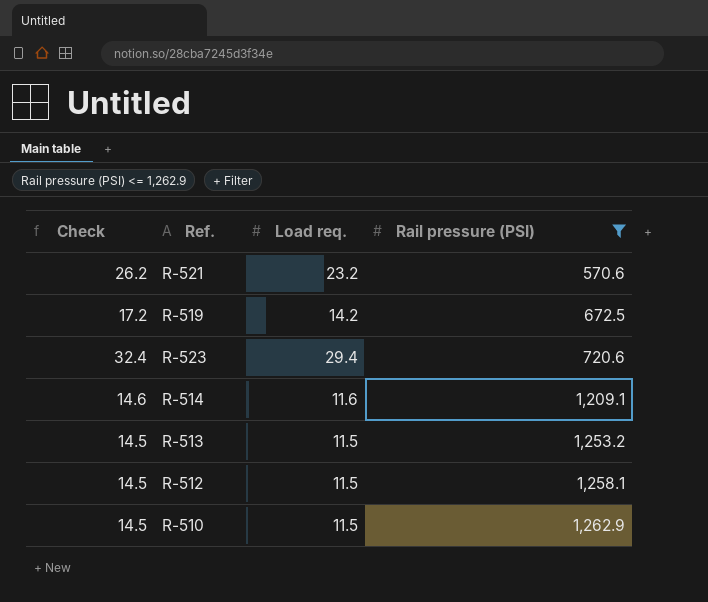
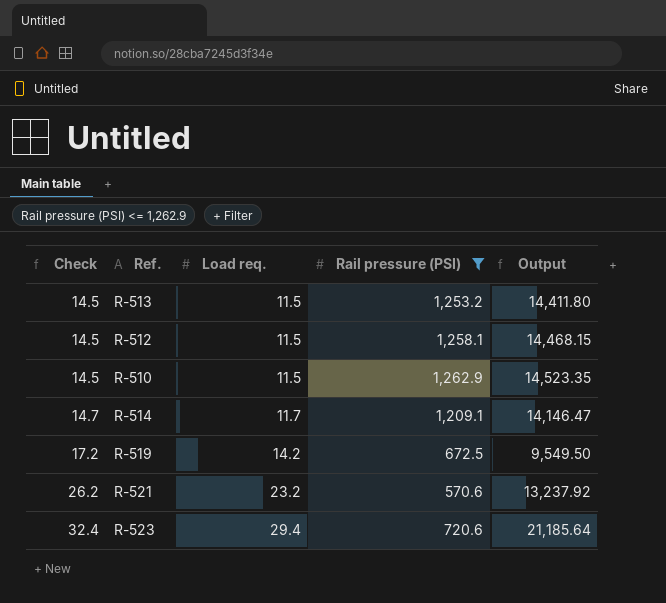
row order: Rail pressure (PSI) ascending -> Check ascending
column Output | formula: none -> [Load req.] * [Rail pressure (PSI)]
R-514 | Check: 14.6 -> 14.7
R-514 | Load req.: 11.6 -> 11.7

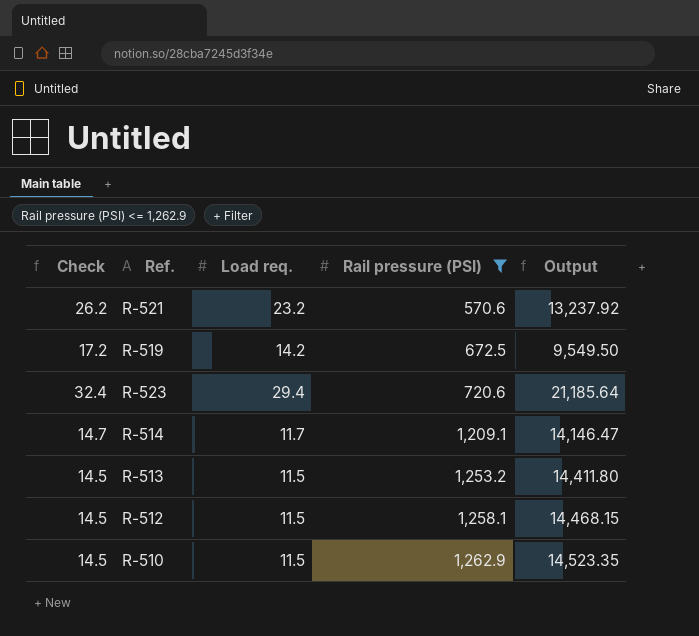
row order: Check ascending -> Rail pressure (PSI) ascending

